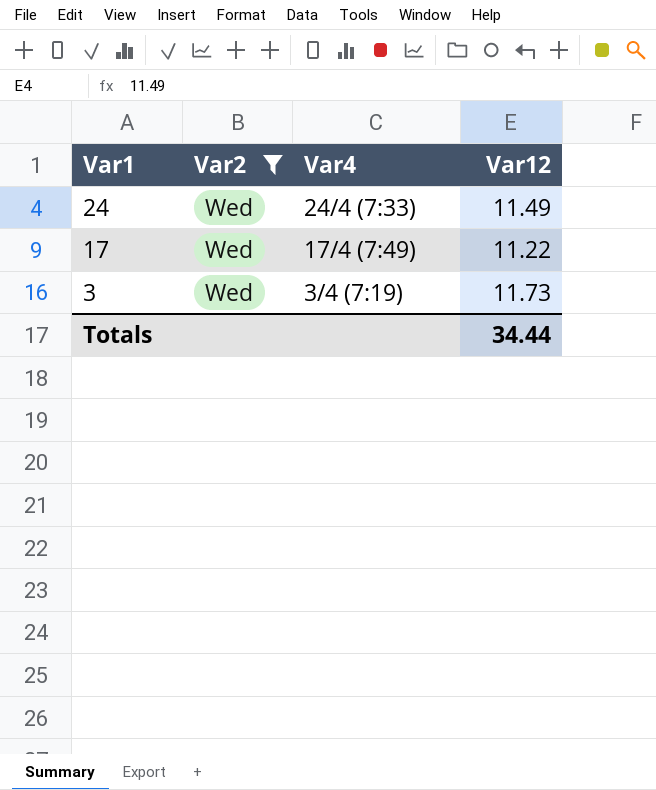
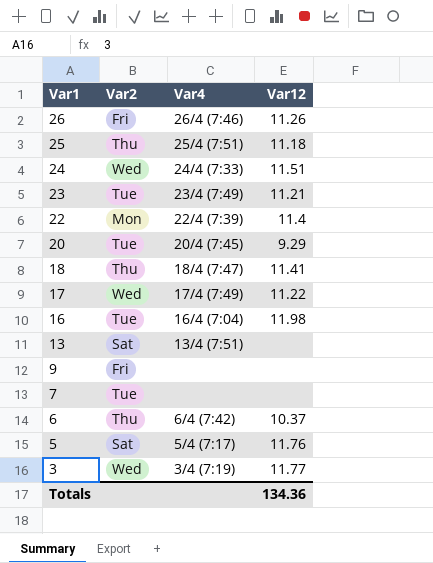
filter: Var2 = Wed -> none
24 | Var12: 11.49 -> 11.51
3 | Var12: 11.73 -> 11.77
Totals | Var12: 34.44 -> 134.36

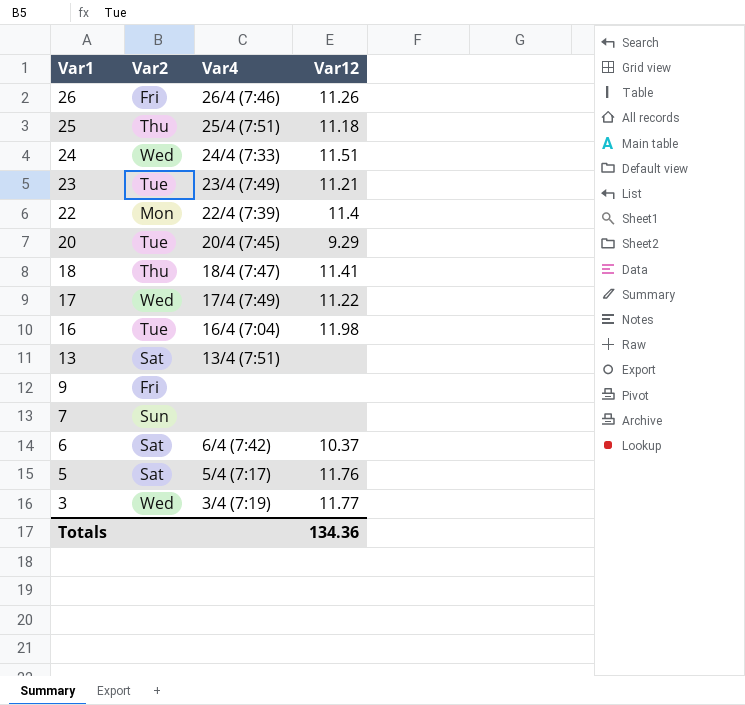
7 | Var2: Tue -> Sun
6 | Var2: Thu -> Sat

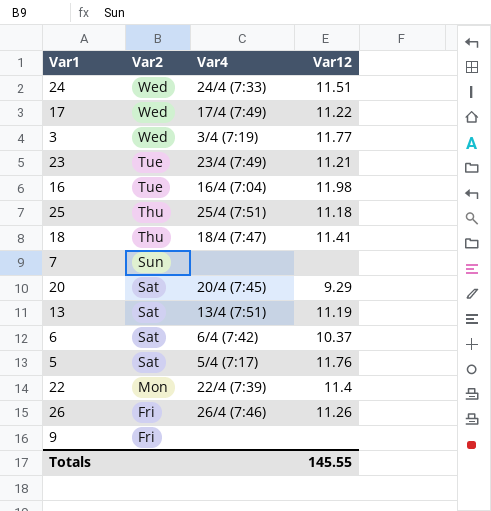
row order: Var1 descending -> Var2 descending
20 | Var2: Tue -> Sat
13 | Var12: none -> 11.19
Totals | Var12: 134.36 -> 145.55

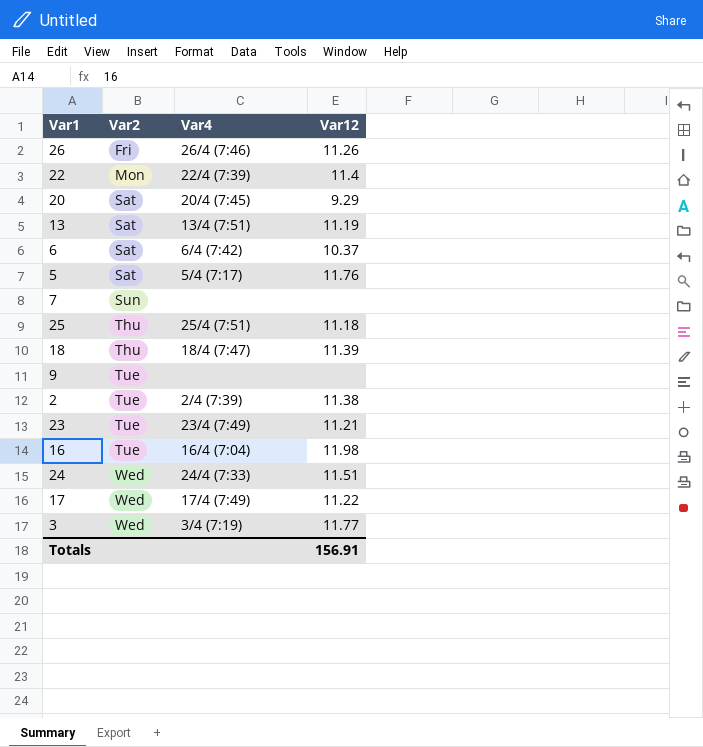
row order: Var2 descending -> Var2 ascending
18 | Var12: 11.41 -> 11.39
9 | Var2: Fri -> Tue
row 2: none -> Tue | 2/4 (7:39) | 11.38
Totals | Var12: 145.55 -> 156.91

